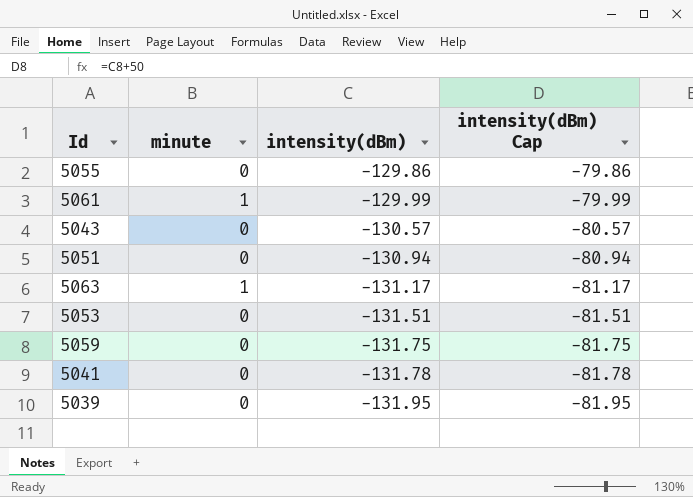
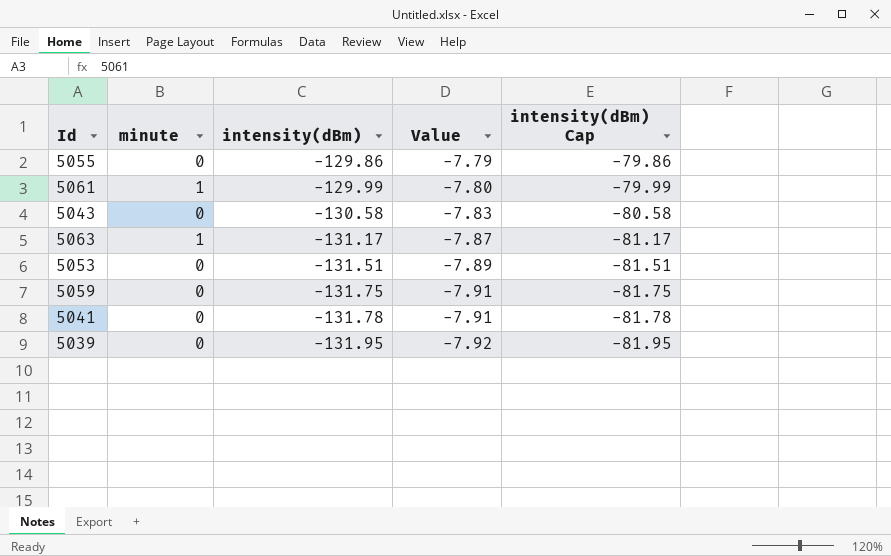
column Value | formula: none -> [intensity(dBm)] * 0.06
row 5051: 0 | -130.94 | -80.94 -> none
5043 | intensity(dBm): -130.57 -> -130.58
5043 | intensity(dBm) Cap: -80.57 -> -80.58

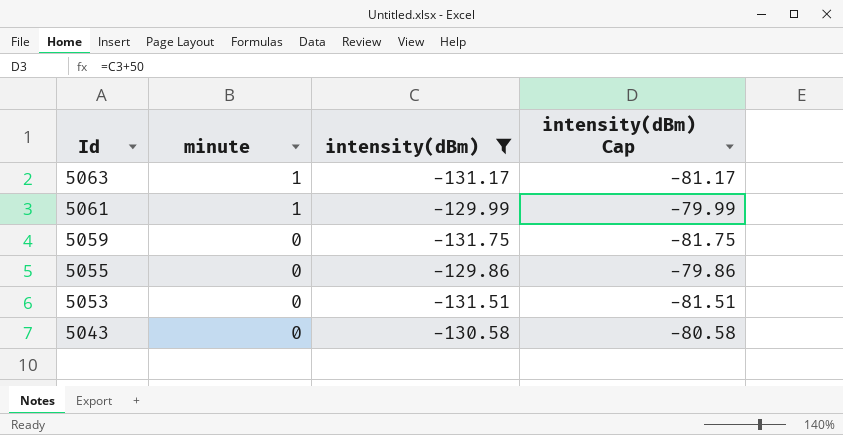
filter: none -> intensity(dBm) >= -131.75
row order: intensity(dBm) descending -> Id descending
column Value | formula: [intensity(dBm)] * 0.06 -> none

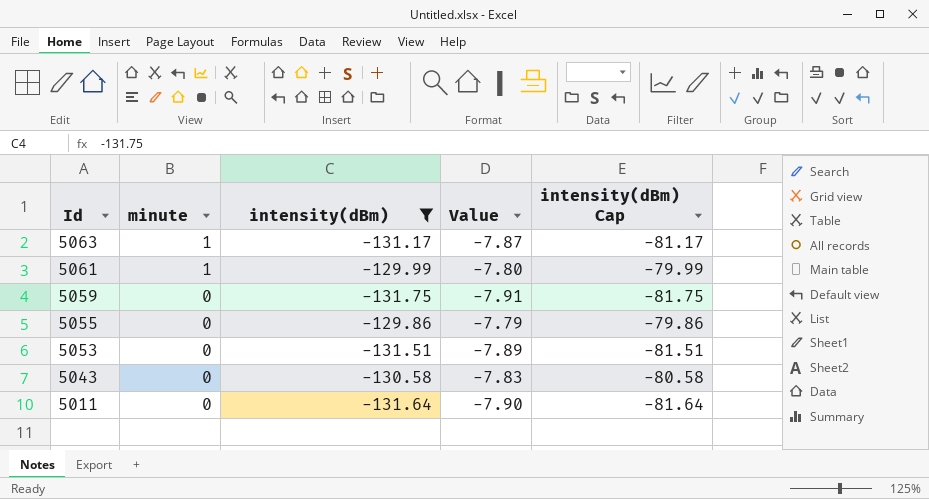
column Value | formula: none -> [intensity(dBm)] * 0.06
row 5011: none -> 0 | -131.64 | -7.90 | -81.64

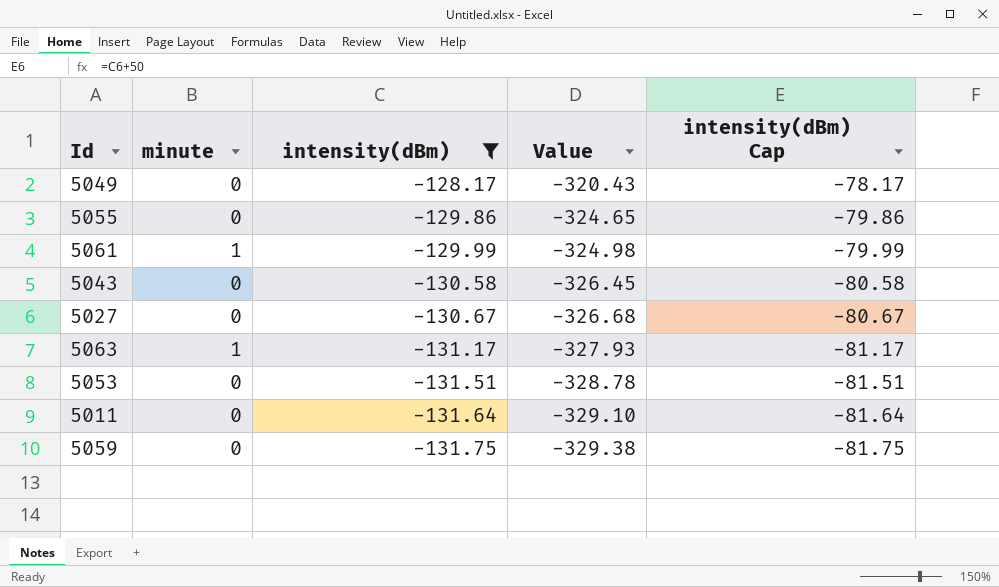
row order: Id descending -> intensity(dBm) descending
column Value | formula: [intensity(dBm)] * 0.06 -> [intensity(dBm)] * 2.5
row 5049: none -> 0 | -128.17 | -320.43 | -78.17
row 5027: none -> 0 | -130.67 | -326.68 | -80.67

